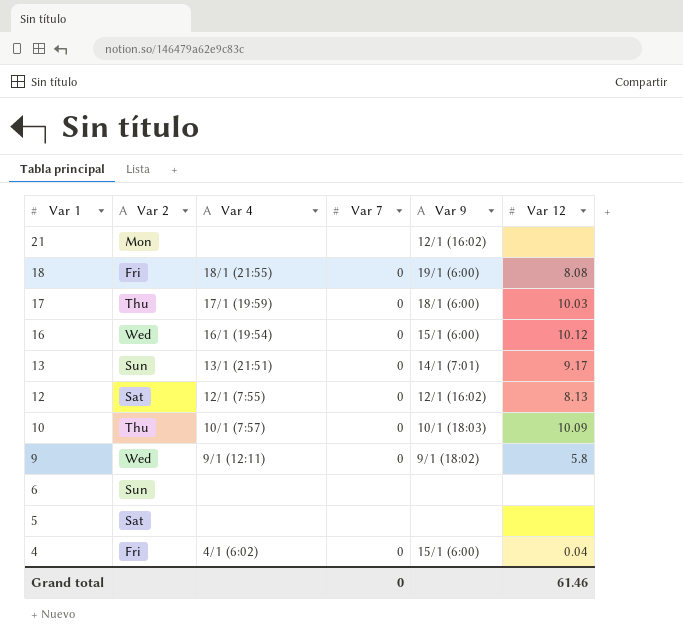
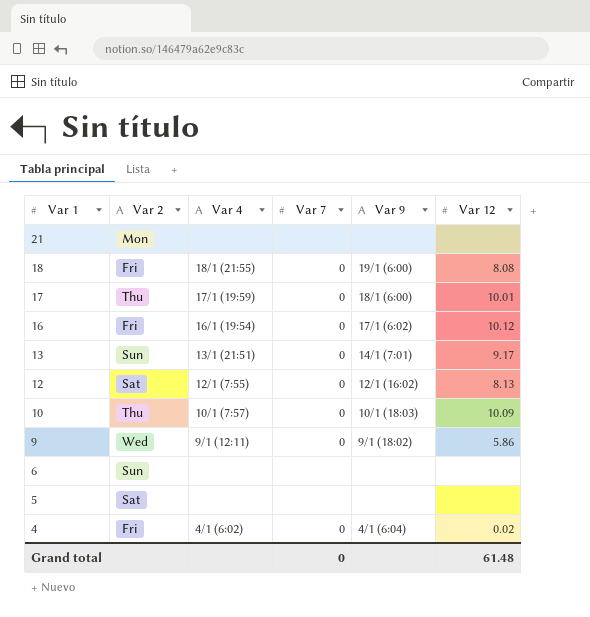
21 | Var 9: 12/1 (16:02) -> none
17 | Var 12: 10.03 -> 10.01
16 | Var 2: Wed -> Fri
16 | Var 9: 15/1 (6:00) -> 17/1 (6:02)
9 | Var 12: 5.8 -> 5.86
4 | Var 9: 15/1 (6:00) -> 4/1 (6:04)
4 | Var 12: 0.04 -> 0.02
Grand total | Var 12: 61.46 -> 61.48

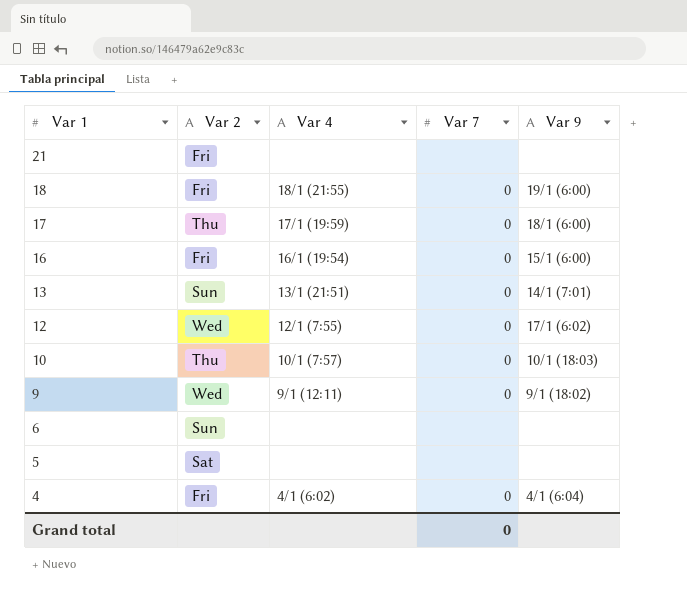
column Var 12 | position: 6 -> none
21 | Var 2: Mon -> Fri
16 | Var 9: 17/1 (6:02) -> 15/1 (6:00)
12 | Var 2: Sat -> Wed
12 | Var 9: 12/1 (16:02) -> 17/1 (6:02)

